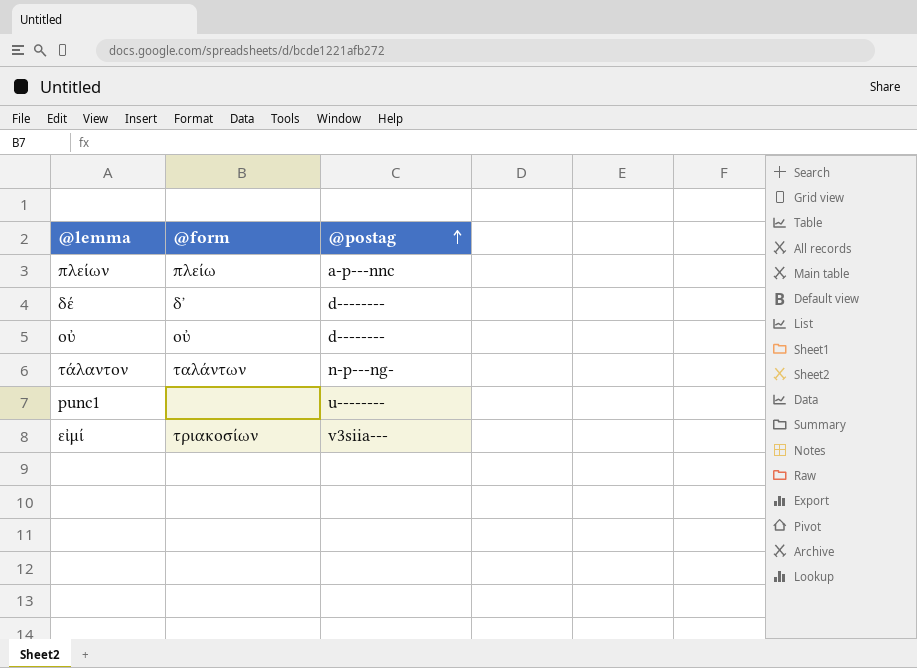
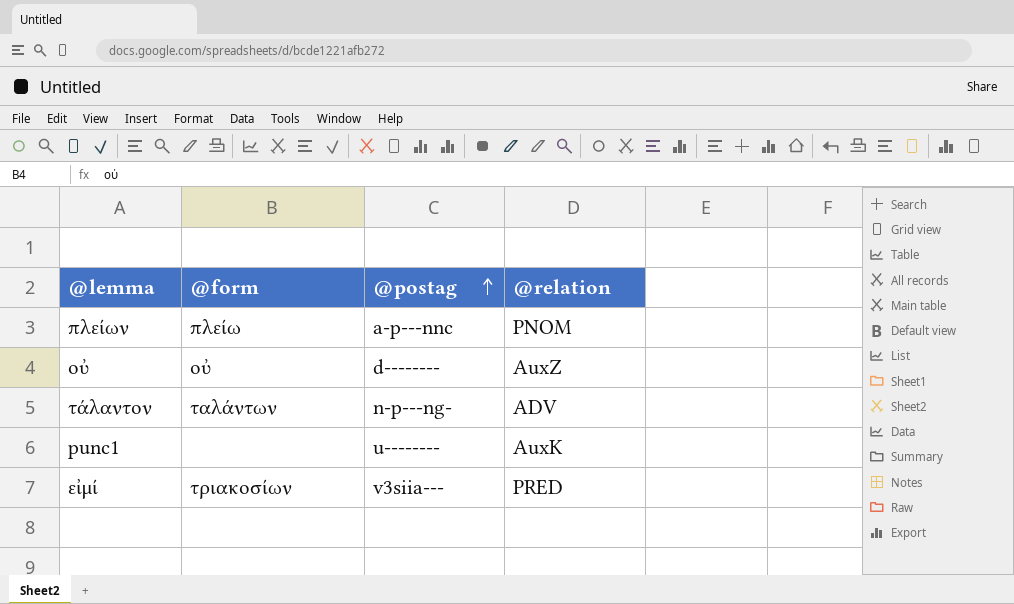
column @relation | position: none -> 4
row δέ: δ᾽ | d-------- -> none

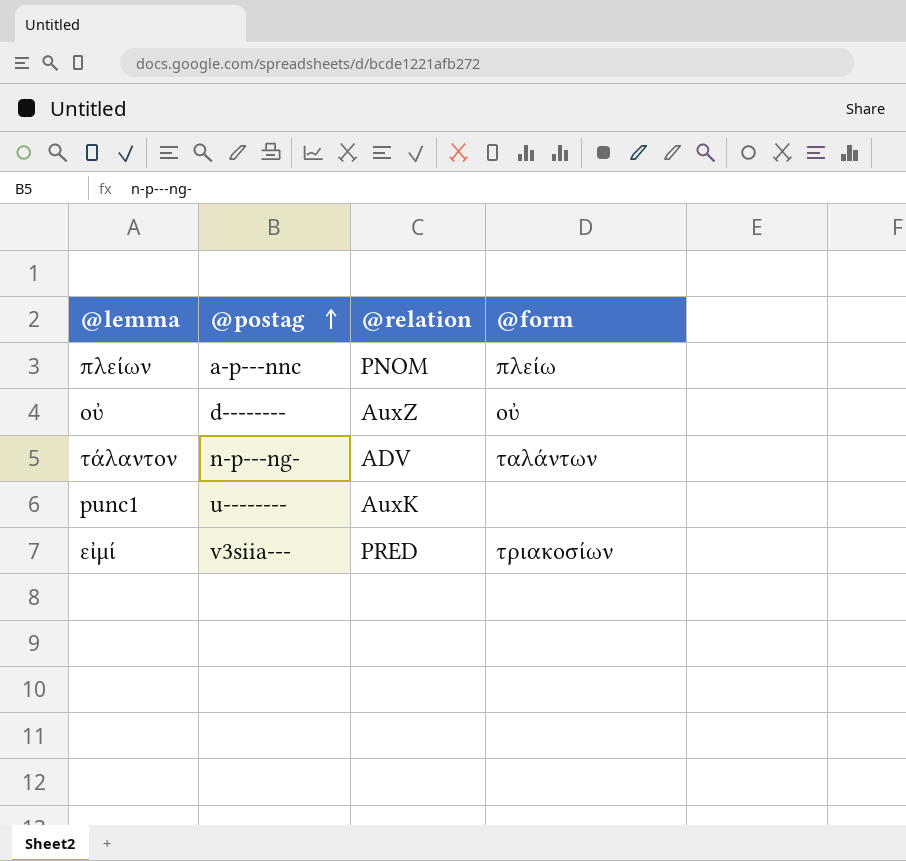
column @form | position: 2 -> 4

